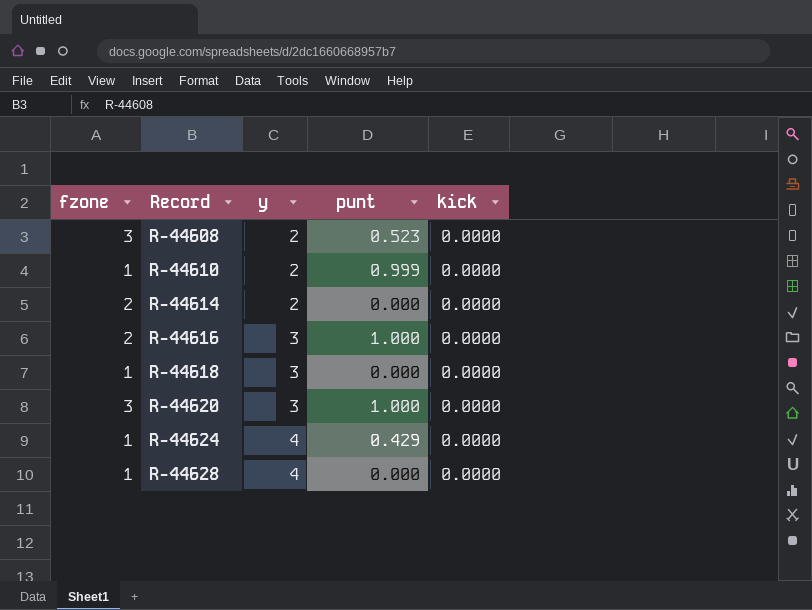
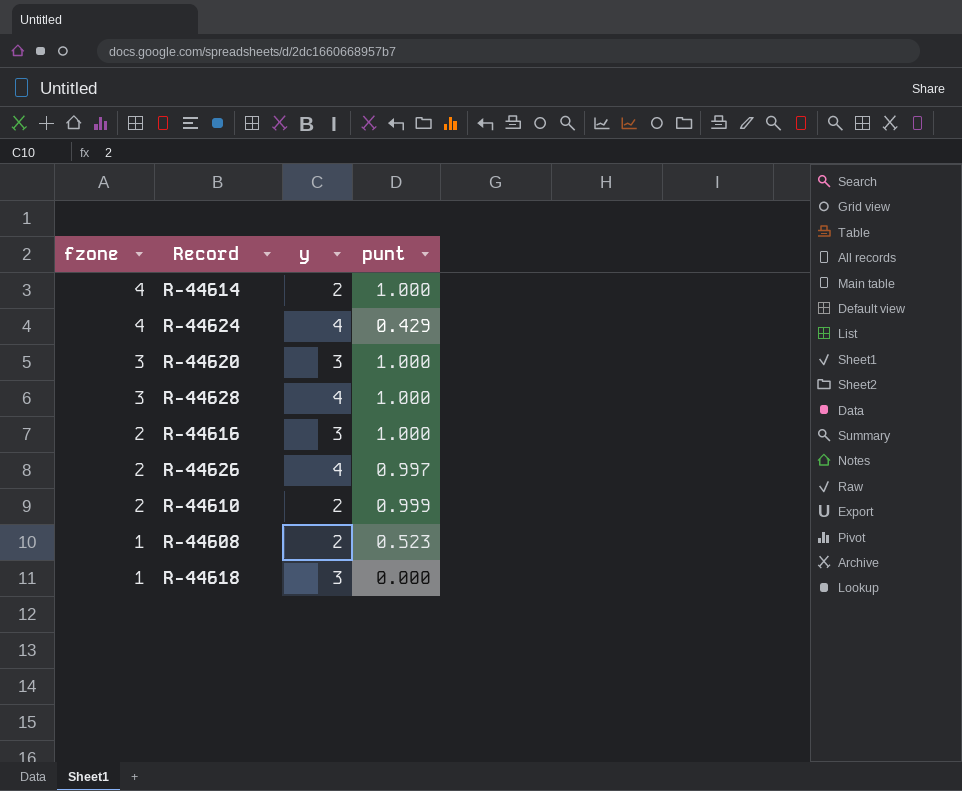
row order: Record ascending -> fzone descending
column kick | position: 5 -> none
R-44614 | fzone: 2 -> 4
R-44614 | punt: 0.000 -> 1.000
R-44624 | fzone: 1 -> 4
R-44628 | fzone: 1 -> 3
R-44628 | punt: 0.000 -> 1.000
row R-44626: none -> 2 | 4 | 0.997
R-44610 | fzone: 1 -> 2
R-44608 | fzone: 3 -> 1

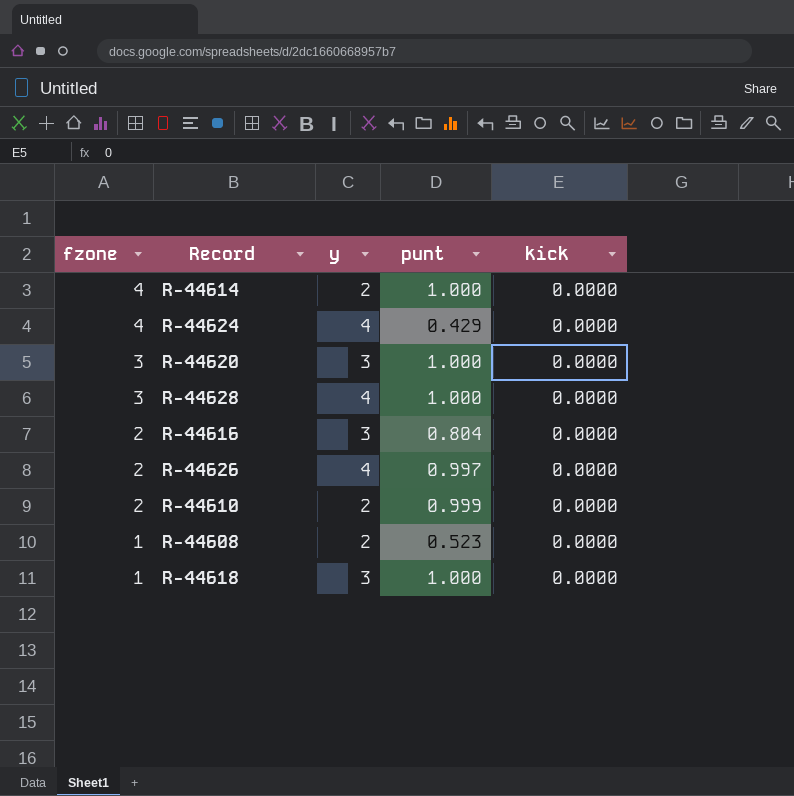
column kick | position: none -> 5
R-44616 | punt: 1.000 -> 0.804
R-44618 | punt: 0.000 -> 1.000

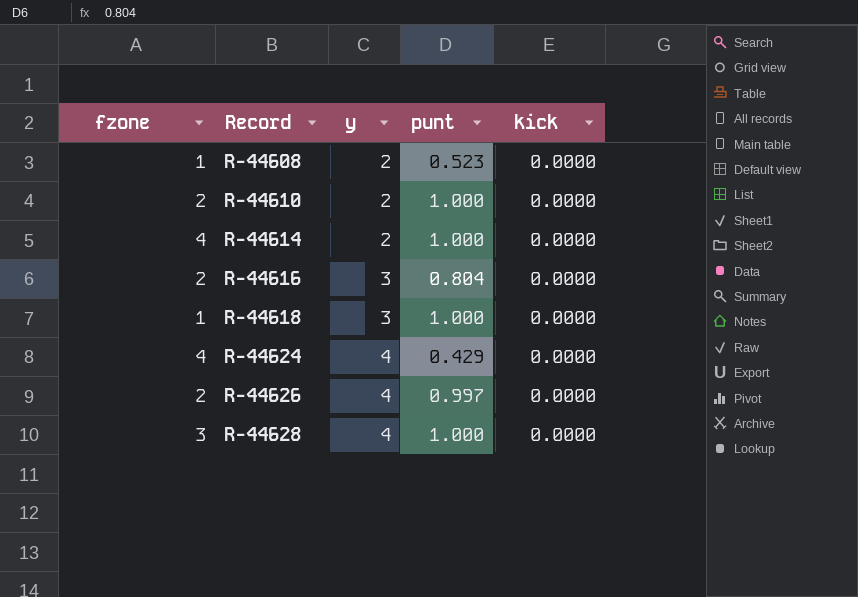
row order: fzone descending -> Record ascending
row R-44620: 3 | 3 | 1.000 | 0.0000 -> none
R-44610 | punt: 0.999 -> 1.000

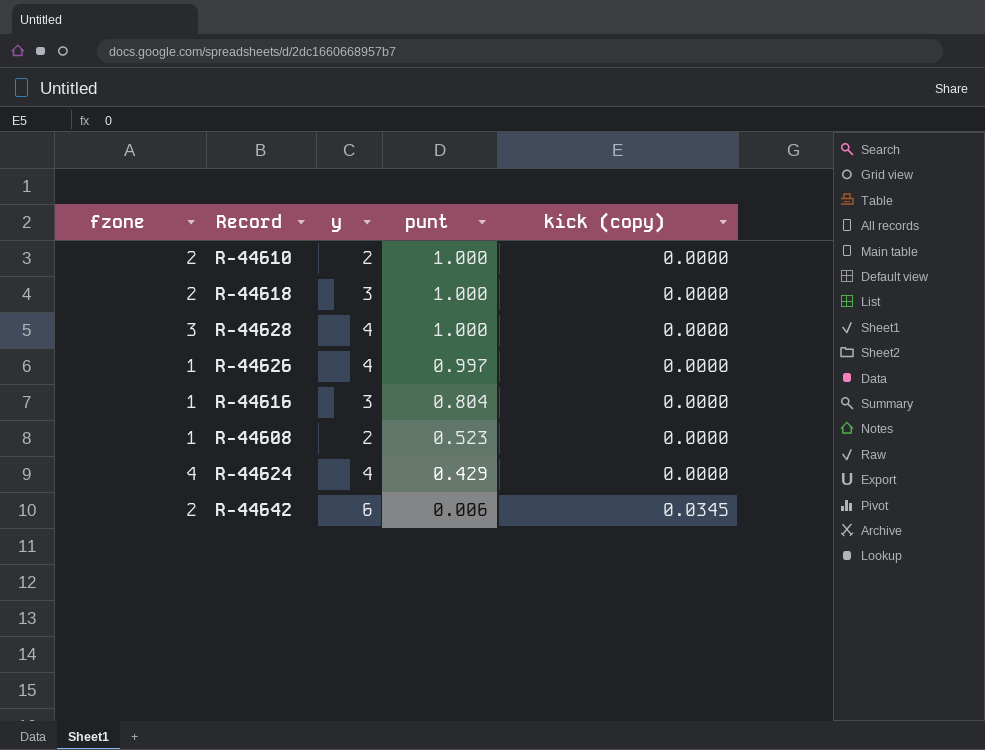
row order: Record ascending -> punt descending
column name: kick -> kick (copy)
row R-44614: 4 | 2 | 1.000 | 0.0000 -> none
R-44618 | fzone: 1 -> 2
R-44626 | fzone: 2 -> 1
R-44616 | fzone: 2 -> 1
row R-44642: none -> 2 | 6 | 0.006 | 0.0345

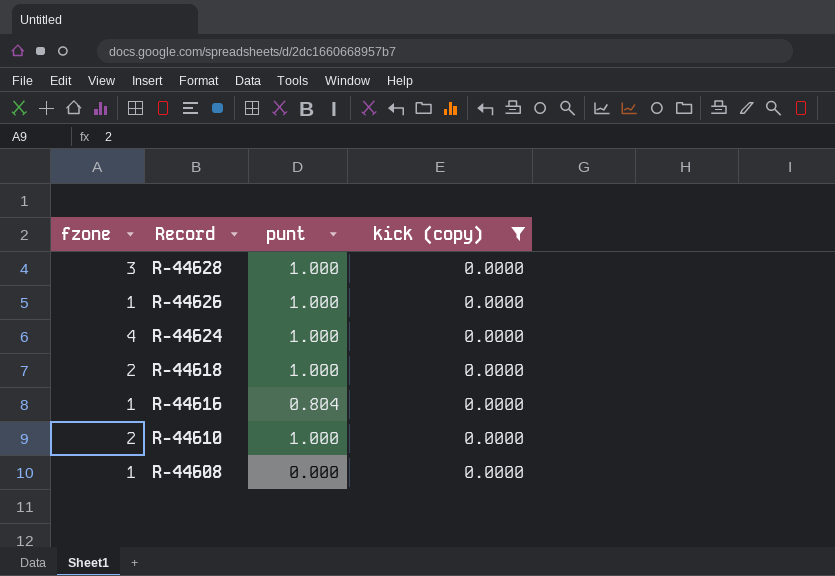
filter: none -> kick (copy) = 0.0000
row order: punt descending -> Record descending
column y | position: 3 -> none
R-44626 | punt: 0.997 -> 1.000
R-44624 | punt: 0.429 -> 1.000
R-44608 | punt: 0.523 -> 0.000

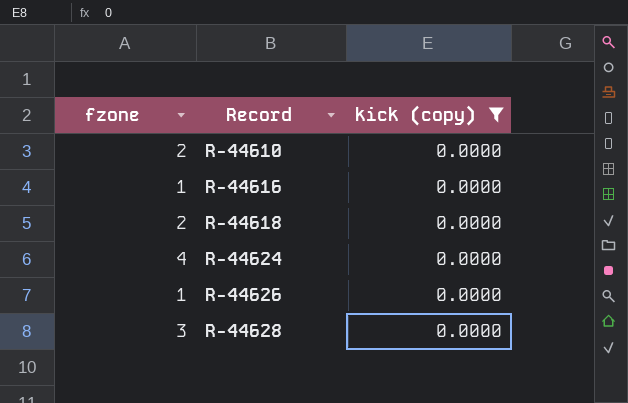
row order: Record descending -> Record ascending
column punt | position: 3 -> none
row R-44608: 1 | 0.000 | 0.0000 -> none

